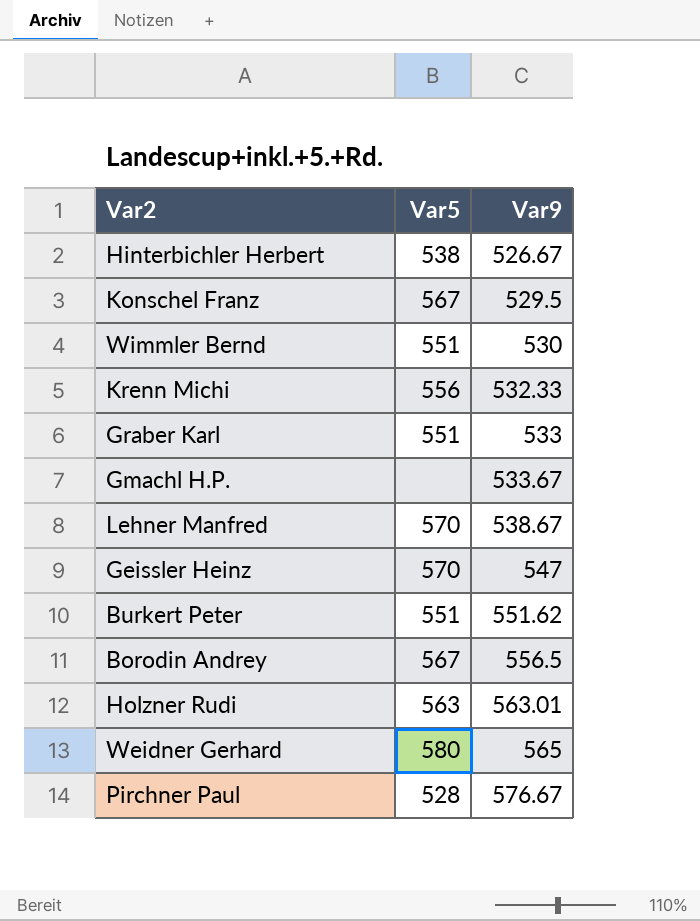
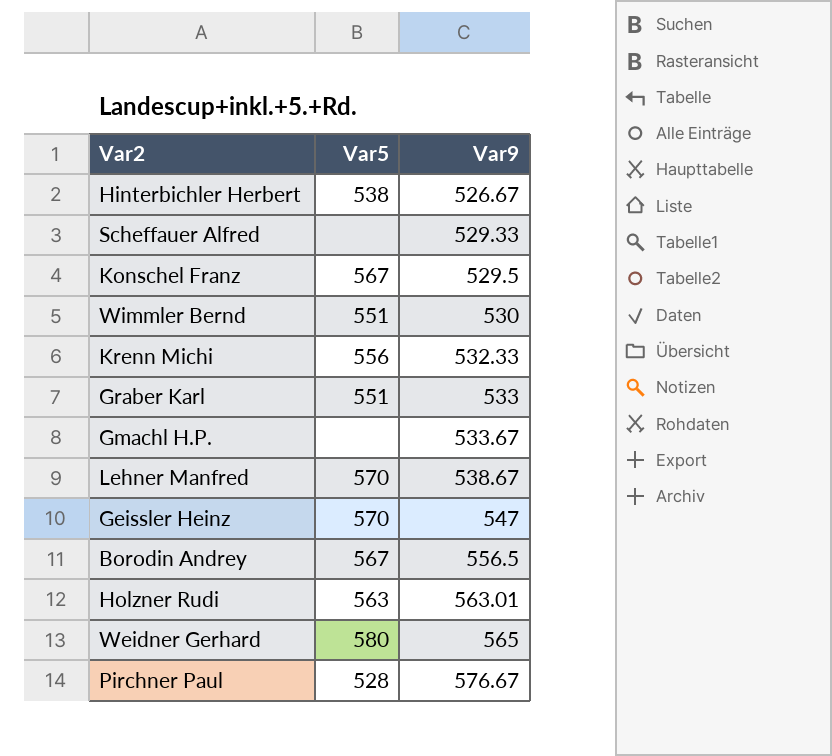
row Burkert Peter: 551 | 551.62 -> none
row Scheffauer Alfred: none -> none | 529.33

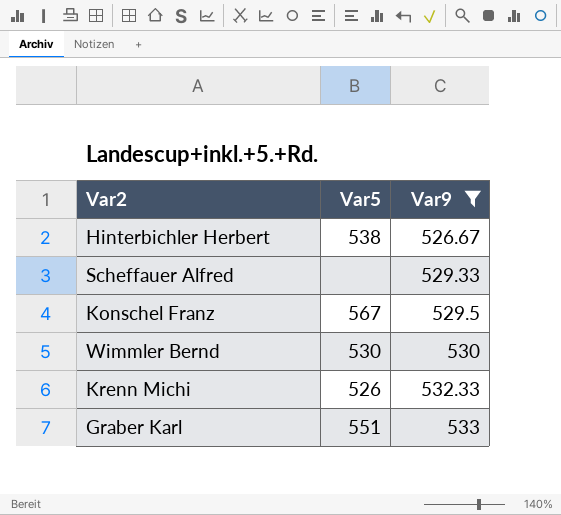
filter: none -> Var9 <= 533
Wimmler Bernd | Var5: 551 -> 530
Krenn Michi | Var5: 556 -> 526

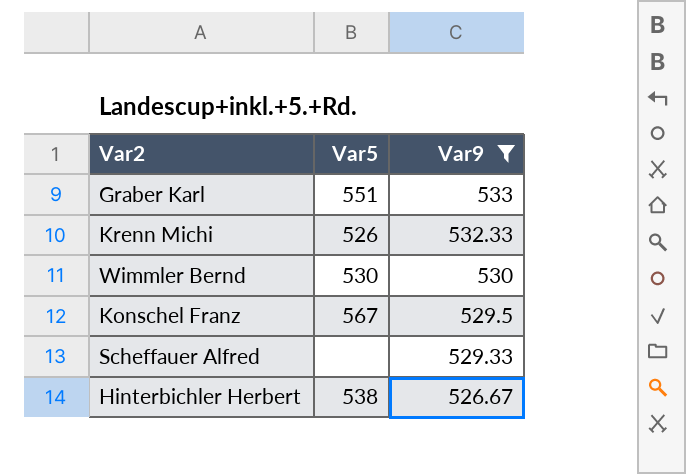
row order: Var9 ascending -> Var9 descending

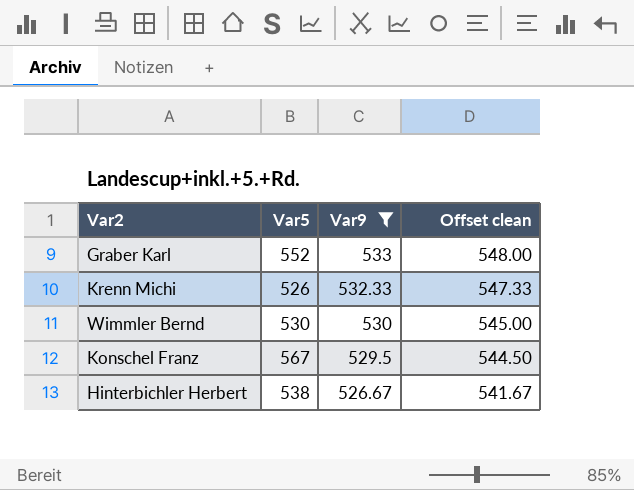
column Offset clean | formula: none -> [Var9] + 15
row Scheffauer Alfred: none | 529.33 -> none
Graber Karl | Var5: 551 -> 552

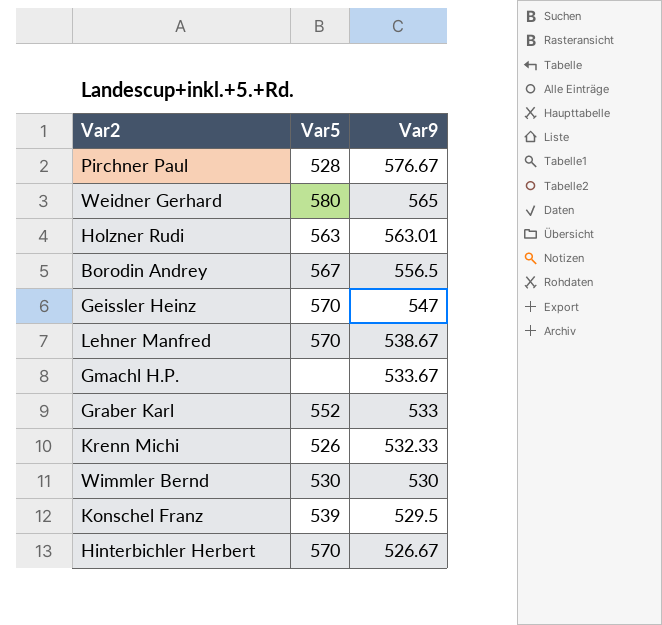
filter: Var9 <= 533 -> none
column Offset clean | formula: [Var9] + 15 -> none
Konschel Franz | Var5: 567 -> 539
Hinterbichler Herbert | Var5: 538 -> 570

